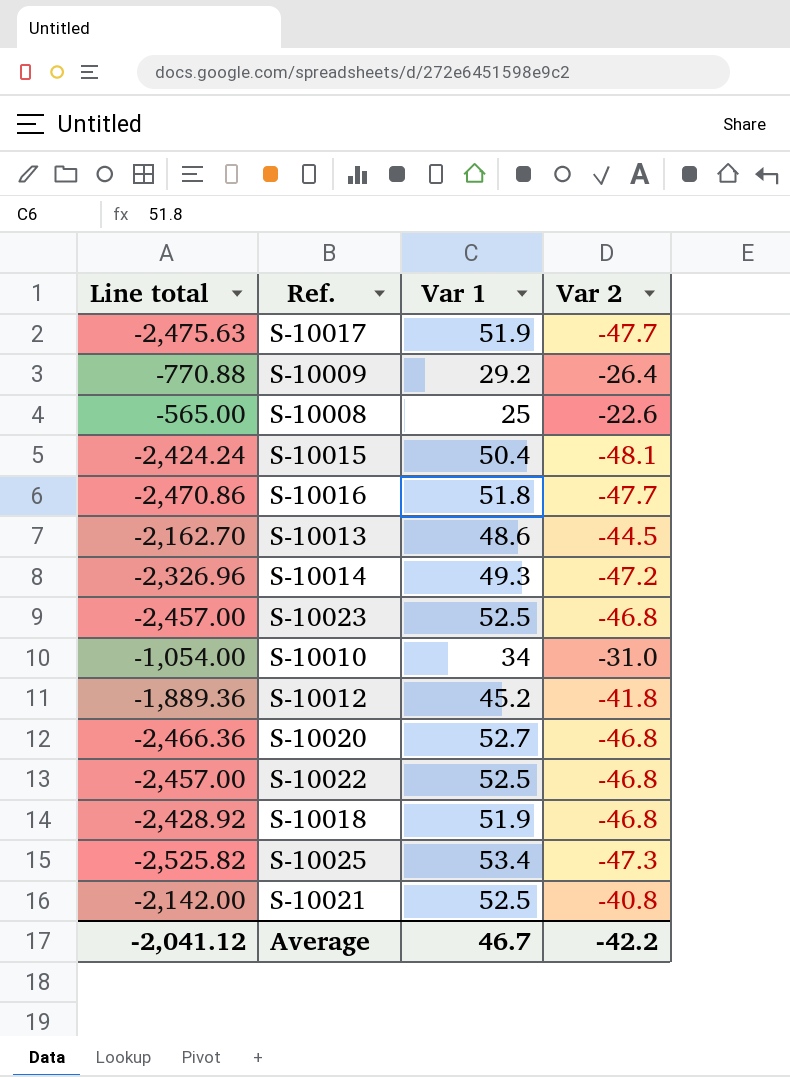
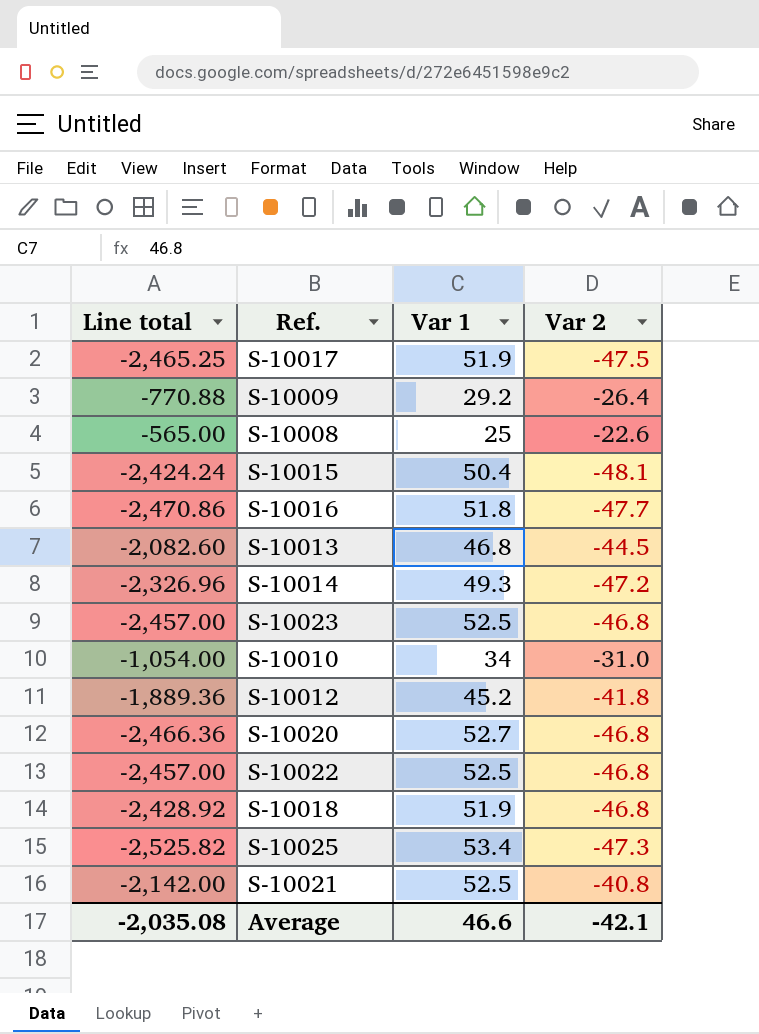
S-10017 | Line total: -2,475.63 -> -2,465.25
S-10017 | Var 2: -47.7 -> -47.5
S-10013 | Line total: -2,162.70 -> -2,082.60
S-10013 | Var 1: 48.6 -> 46.8
Average | Line total: -2,041.12 -> -2,035.08
Average | Var 1: 46.7 -> 46.6
Average | Var 2: -42.2 -> -42.1

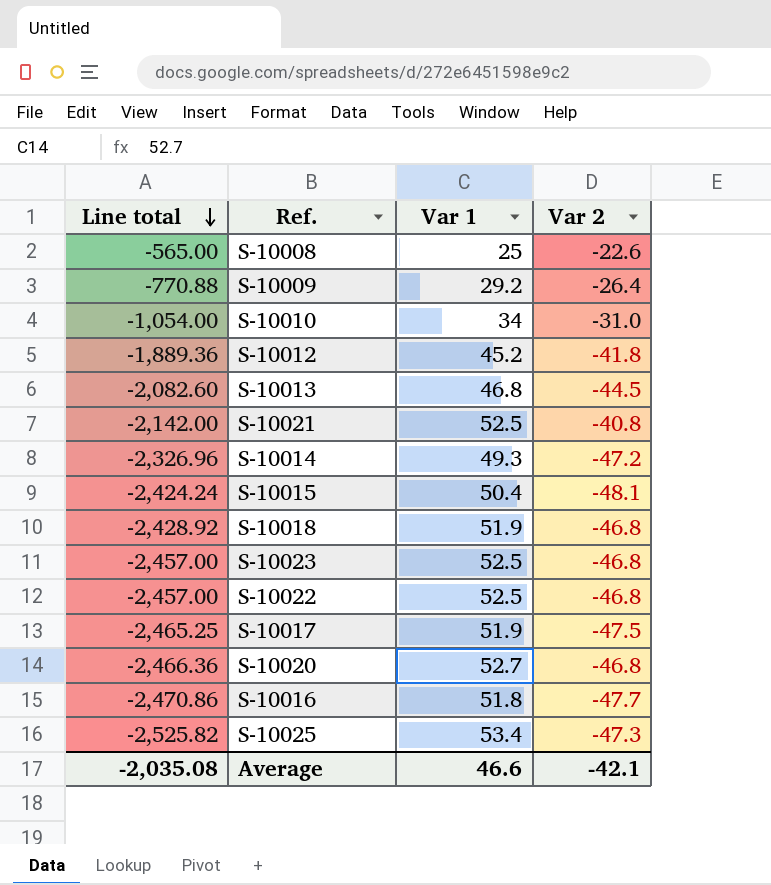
row order: none -> Line total descending

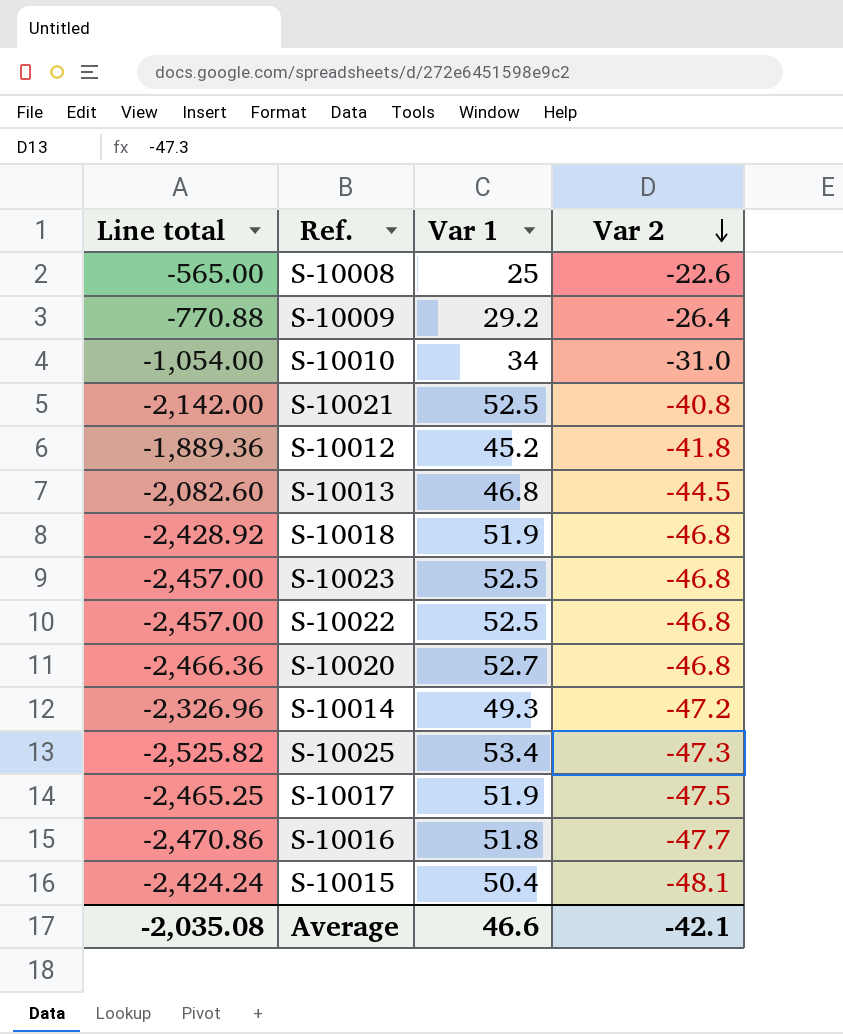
row order: Line total descending -> Var 2 descending

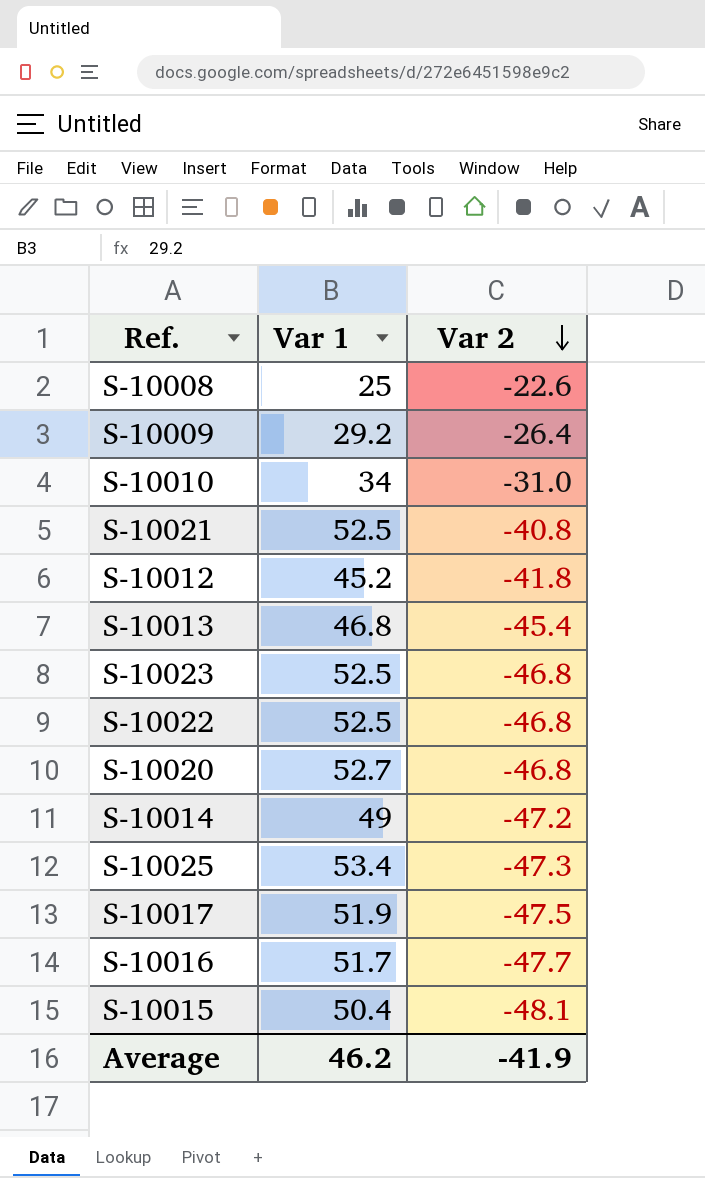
column Line total | formula: [Var 1] * [Var 2] -> none
row S-10018: -2,428.92 | 51.9 | -46.8 -> none
S-10013 | Var 2: -44.5 -> -45.4
S-10014 | Var 1: 49.3 -> 49
S-10016 | Var 1: 51.8 -> 51.7
Average | Var 1: 46.6 -> 46.2
Average | Var 2: -42.1 -> -41.9

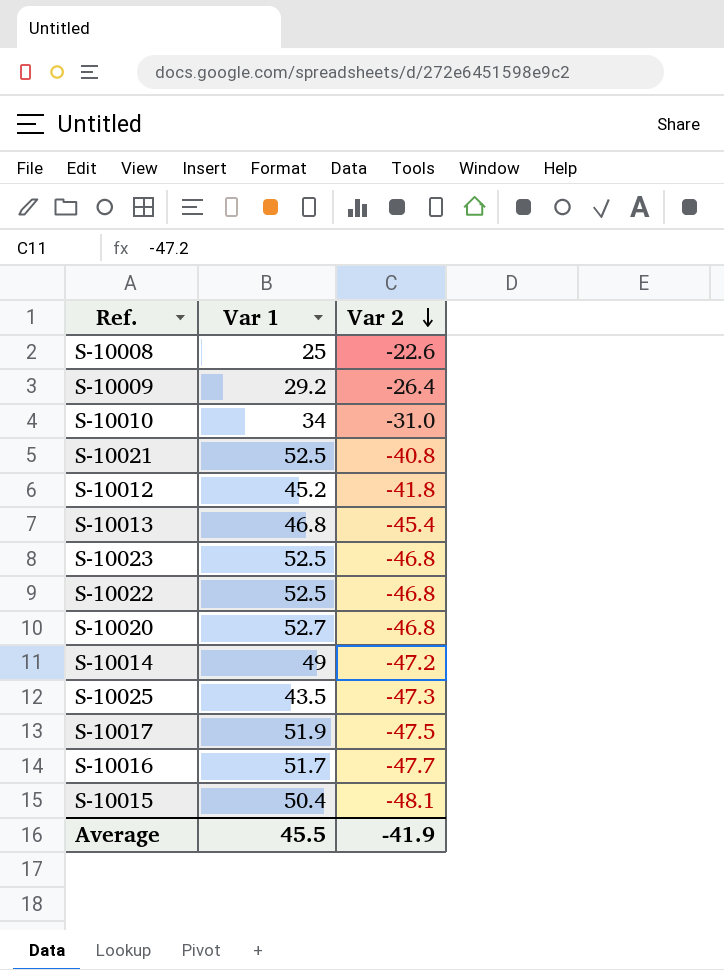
S-10025 | Var 1: 53.4 -> 43.5
Average | Var 1: 46.2 -> 45.5

